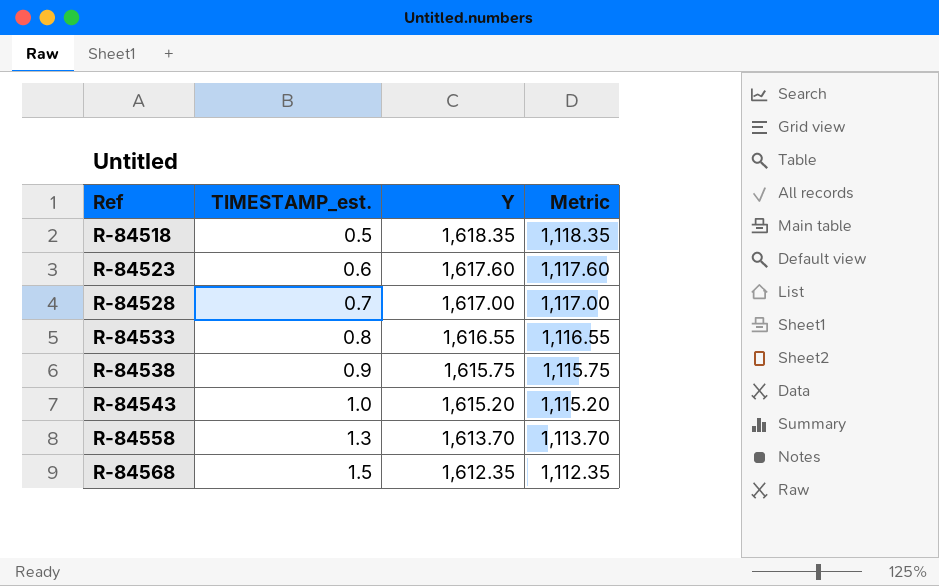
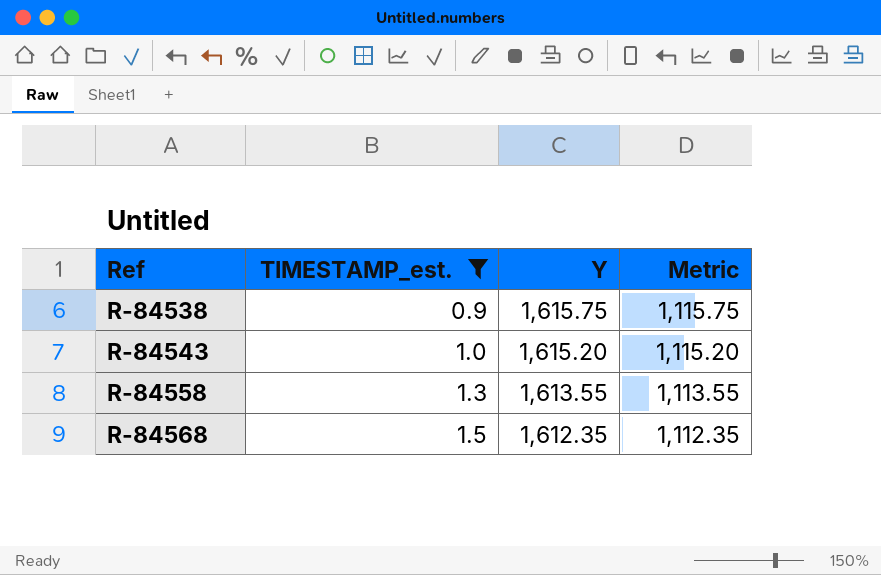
filter: none -> TIMESTAMP_est. >= 0.9
R-84558 | Y: 1,613.70 -> 1,613.55
R-84558 | Metric: 1,113.70 -> 1,113.55

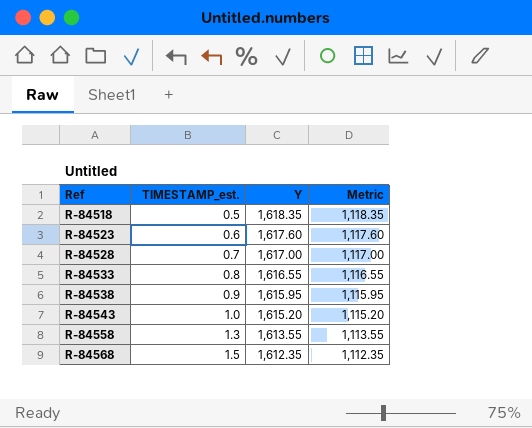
filter: TIMESTAMP_est. >= 0.9 -> none
R-84538 | Y: 1,615.75 -> 1,615.95
R-84538 | Metric: 1,115.75 -> 1,115.95

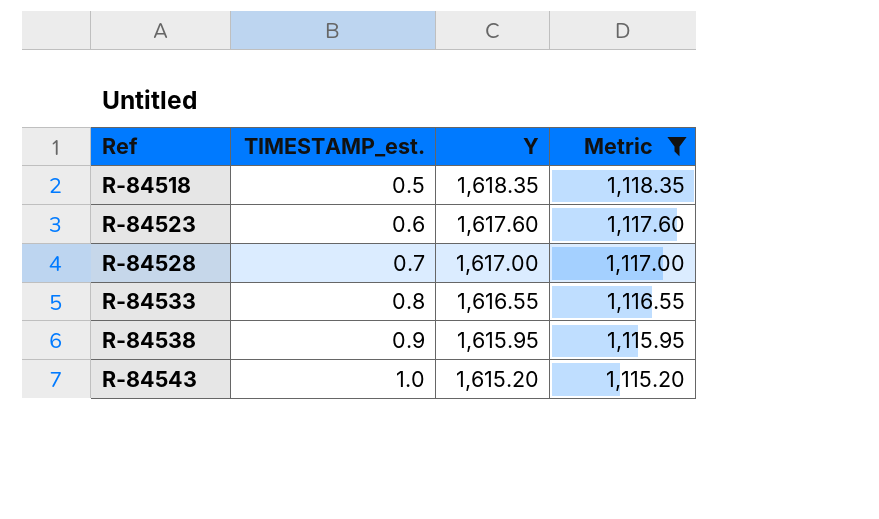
filter: none -> Metric >= 1,115.20

